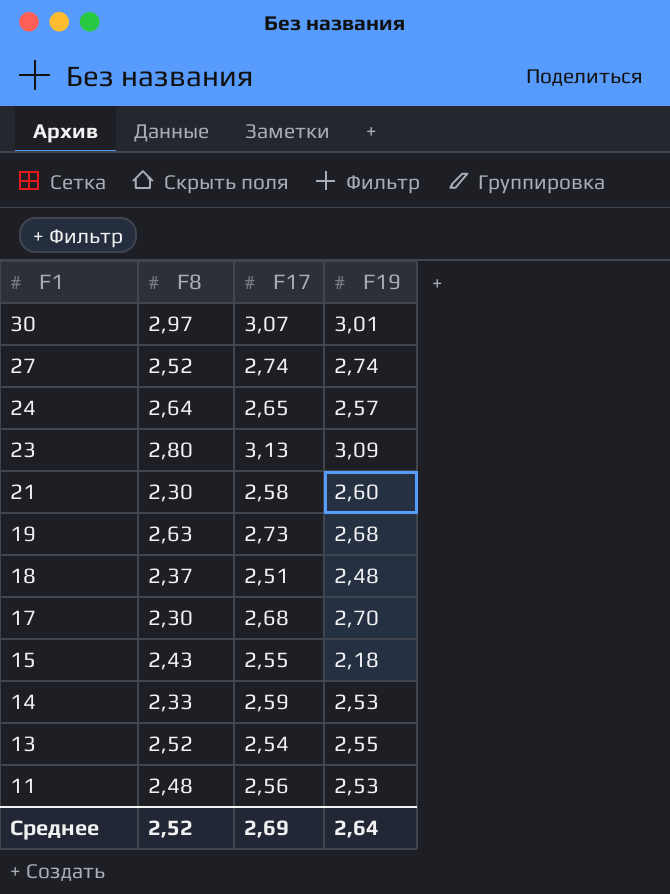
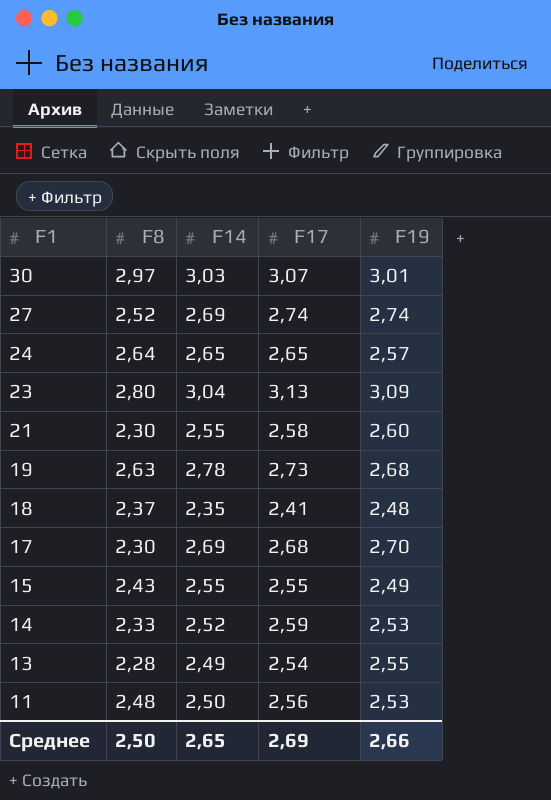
column F14 | position: none -> 3
18 | F17: 2,51 -> 2,41
15 | F19: 2,18 -> 2,49
13 | F8: 2,52 -> 2,28
Среднее | F8: 2,52 -> 2,50
Среднее | F19: 2,64 -> 2,66

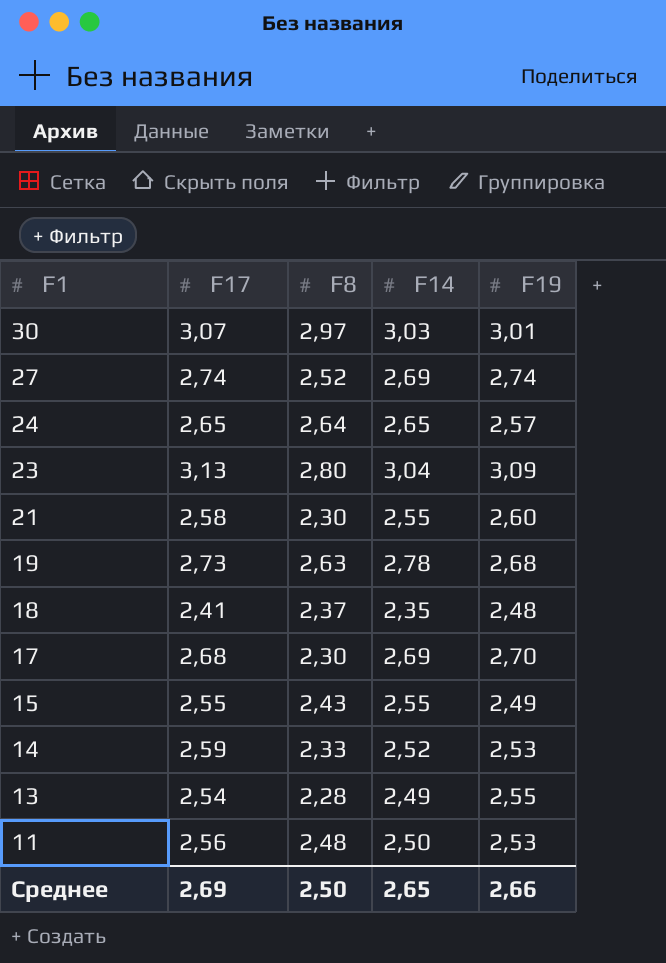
column F17 | position: 4 -> 2

